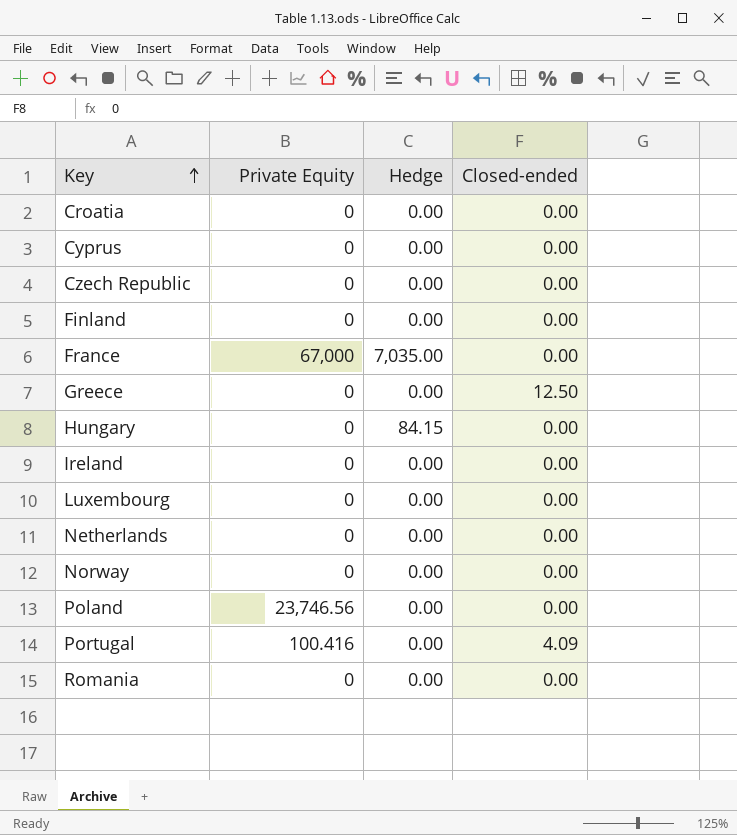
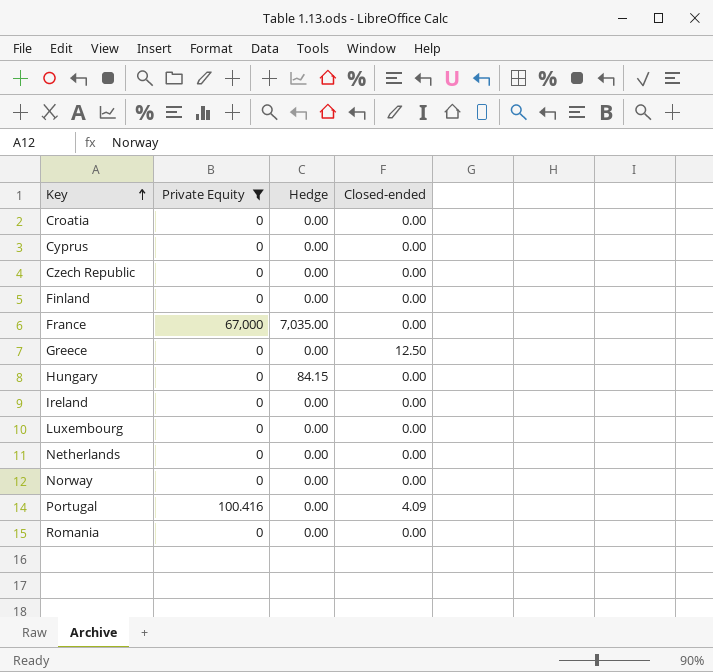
filter: none -> Private Equity != 23,746.56

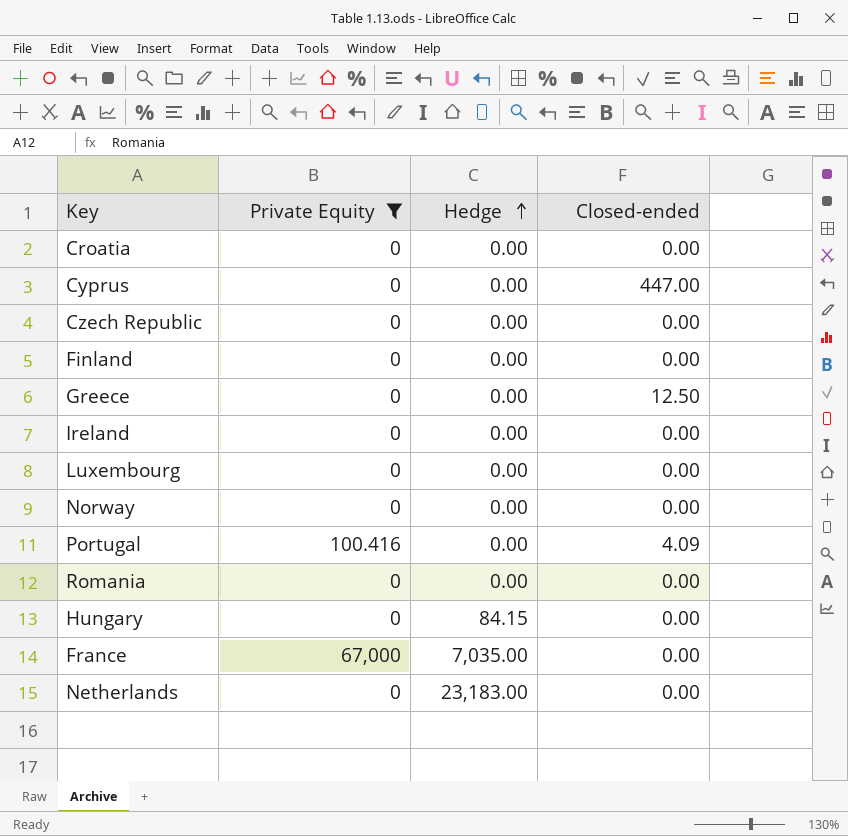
row order: Key ascending -> Hedge ascending
Cyprus | Closed-ended: 0.00 -> 447.00
Netherlands | Hedge: 0.00 -> 23,183.00

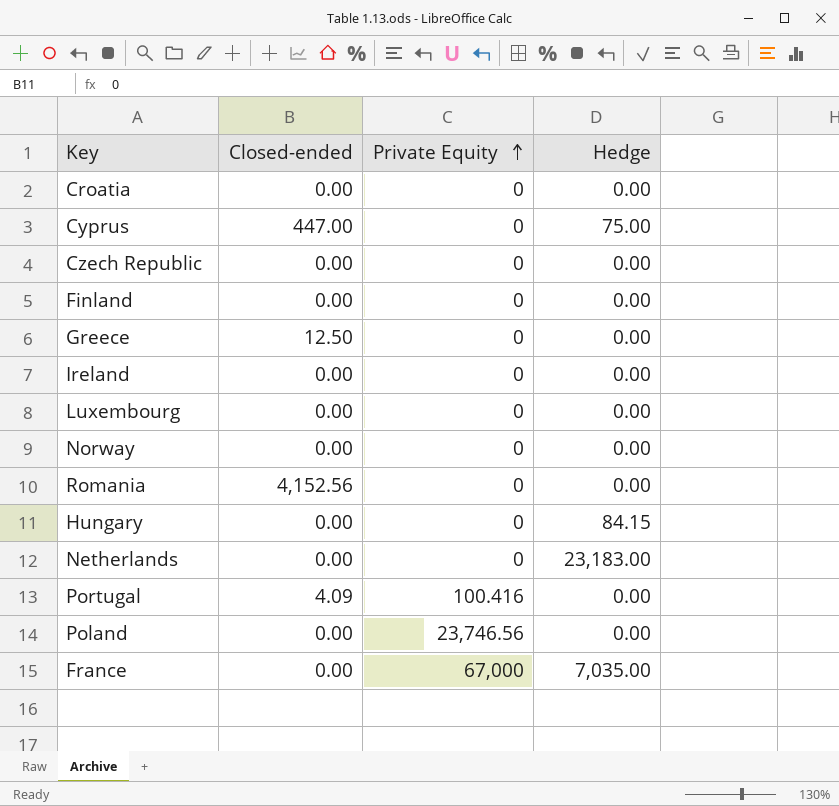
filter: Private Equity != 23,746.56 -> none
row order: Hedge ascending -> Private Equity ascending
column Closed-ended | position: 4 -> 2
Cyprus | Hedge: 0.00 -> 75.00
Romania | Closed-ended: 0.00 -> 4,152.56

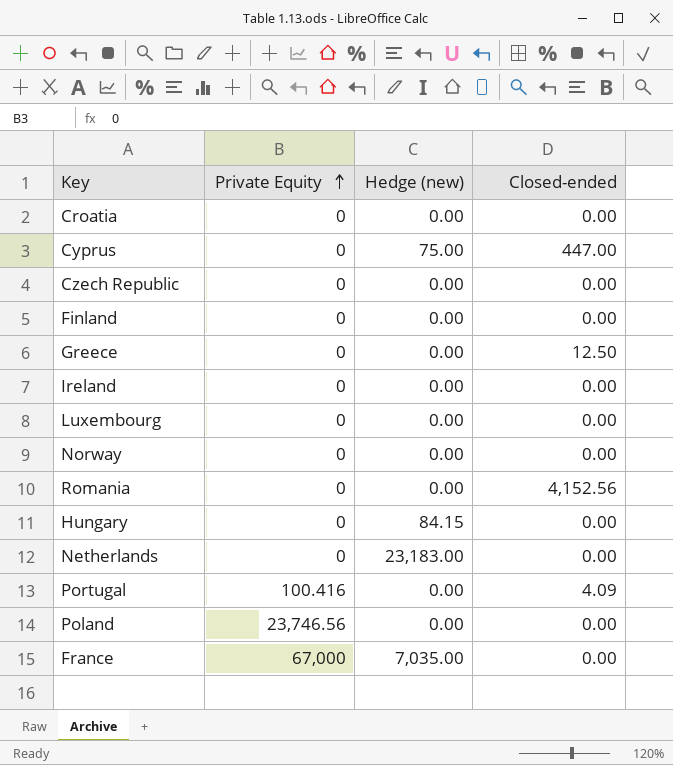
column name: Hedge -> Hedge (new)
column Closed-ended | position: 2 -> 4

